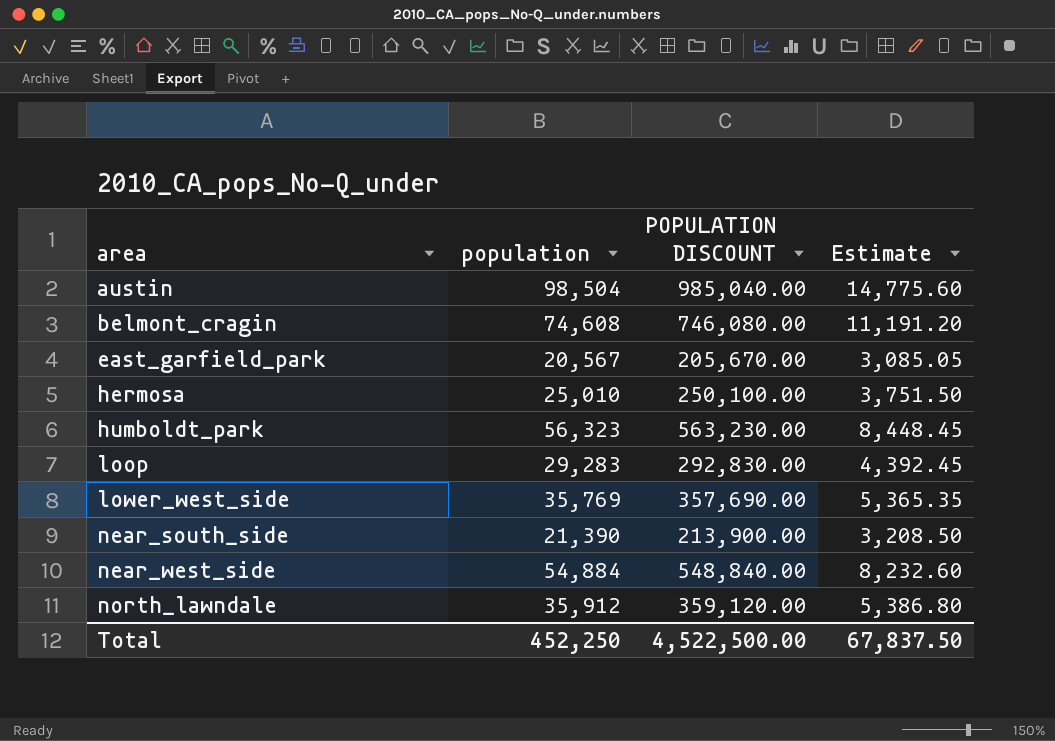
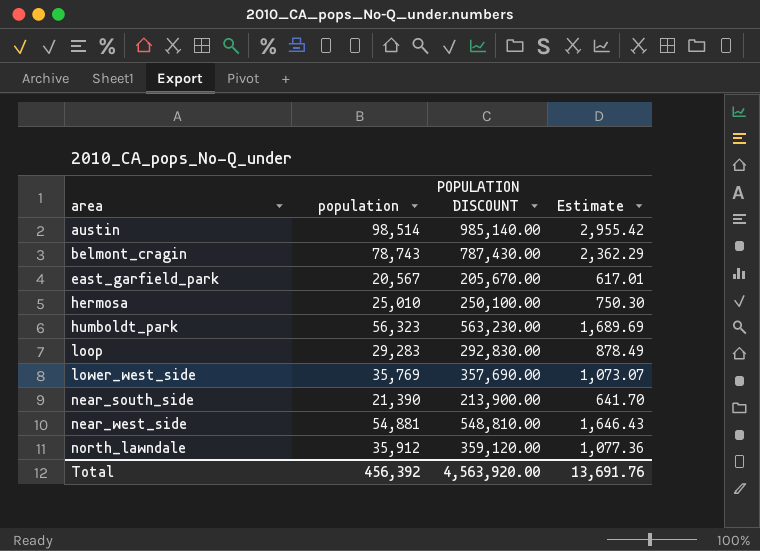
column Estimate | formula: [population] * 0.15 -> [population] * 0.03
austin | population: 98,504 -> 98,514
austin | POPULATION DISCOUNT: 985,040.00 -> 985,140.00
belmont_cragin | population: 74,608 -> 78,743
belmont_cragin | POPULATION DISCOUNT: 746,080.00 -> 787,430.00
near_west_side | population: 54,884 -> 54,881
near_west_side | POPULATION DISCOUNT: 548,840.00 -> 548,810.00
Total | population: 452,250 -> 456,392
Total | POPULATION DISCOUNT: 4,522,500.00 -> 4,563,920.00
Total | Estimate: 67,837.50 -> 13,691.76

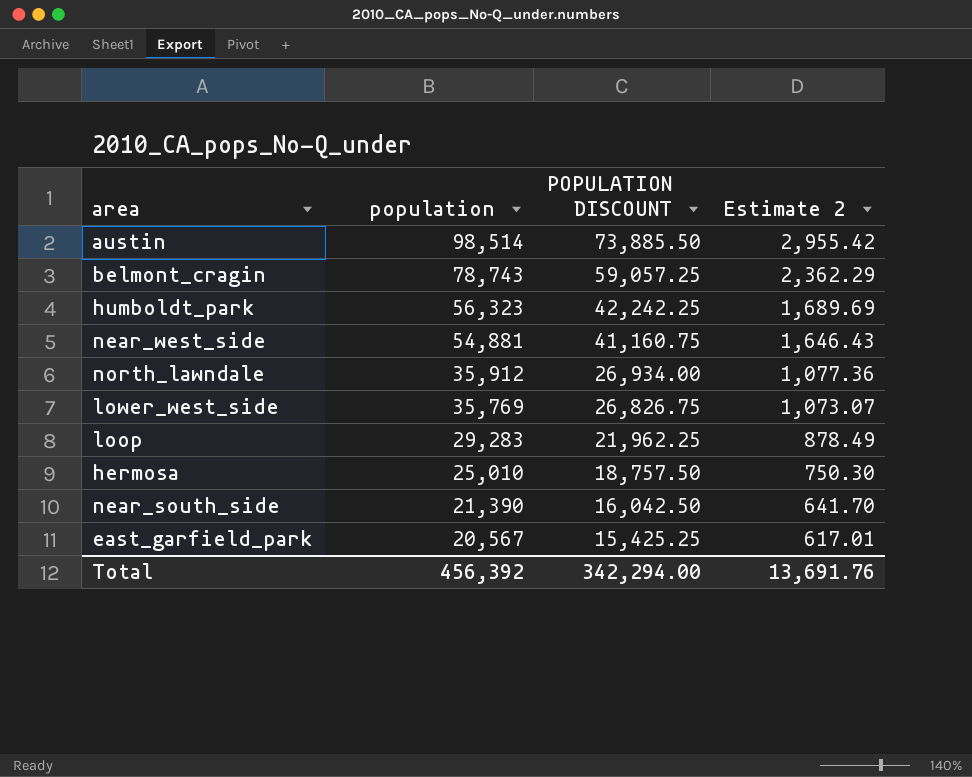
row order: area ascending -> population descending
column POPULATION DISCOUNT | formula: [population] * 10 -> [population] * 0.75
column name: Estimate -> Estimate 2
Total | POPULATION DISCOUNT: 4,563,920.00 -> 342,294.00

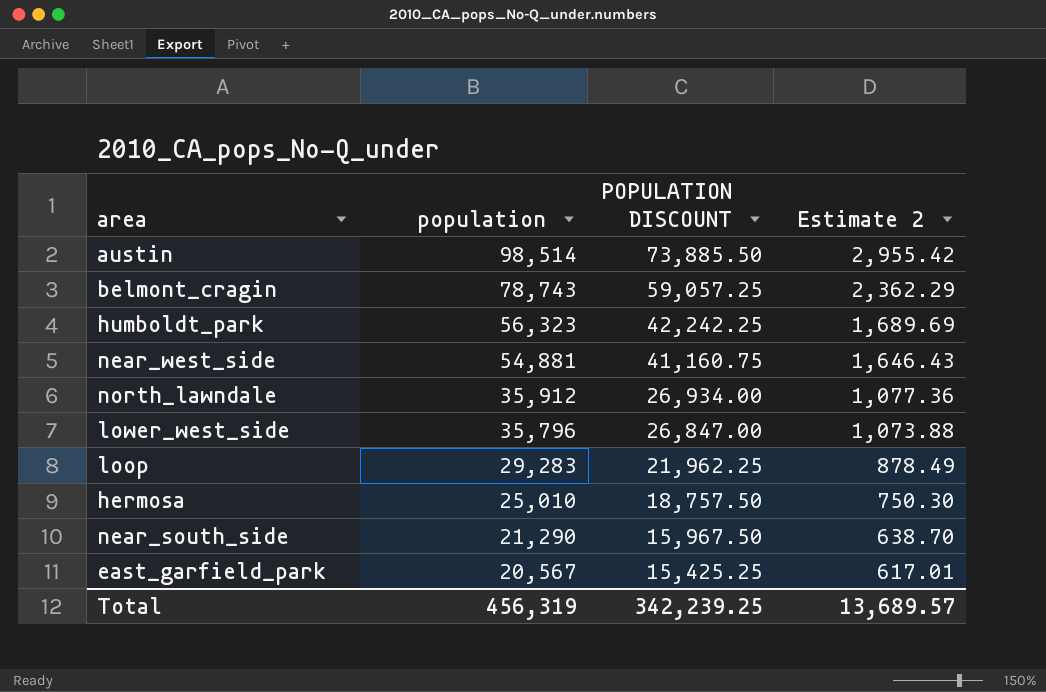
lower_west_side | population: 35,769 -> 35,796
lower_west_side | POPULATION DISCOUNT: 26,826.75 -> 26,847.00
lower_west_side | Estimate 2: 1,073.07 -> 1,073.88
near_south_side | population: 21,390 -> 21,290
near_south_side | POPULATION DISCOUNT: 16,042.50 -> 15,967.50
near_south_side | Estimate 2: 641.70 -> 638.70
Total | population: 456,392 -> 456,319
Total | POPULATION DISCOUNT: 342,294.00 -> 342,239.25
Total | Estimate 2: 13,691.76 -> 13,689.57

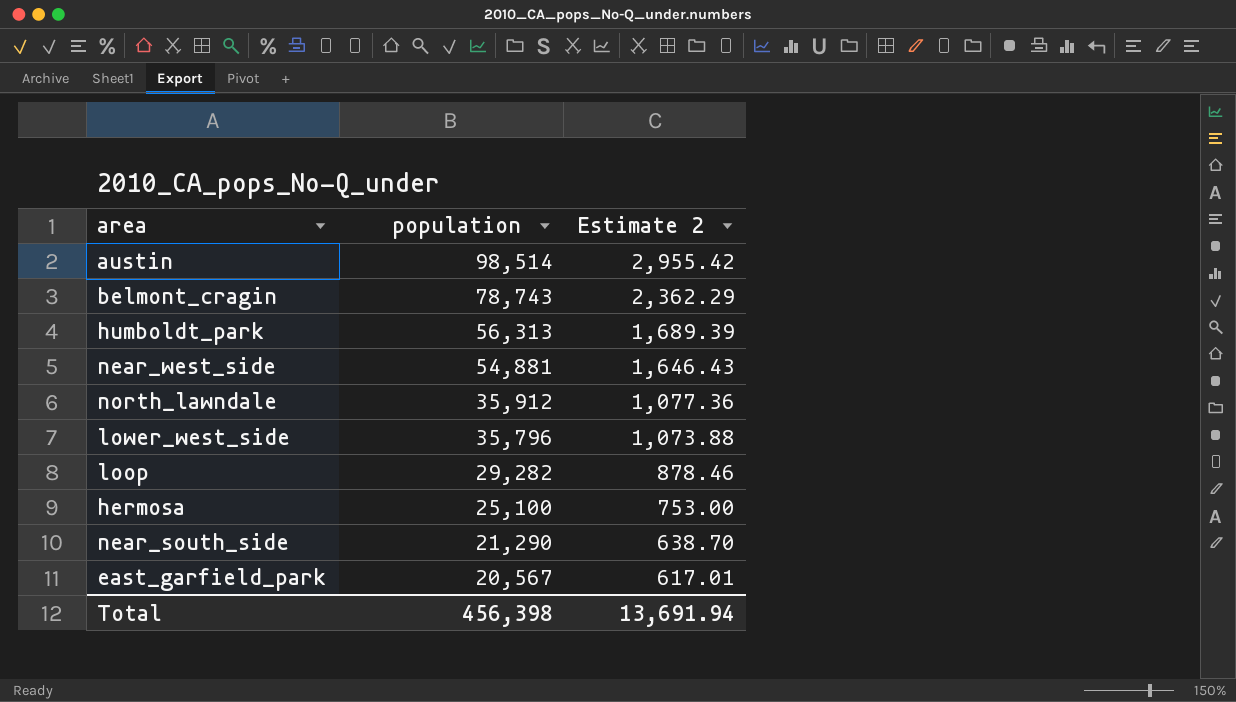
column POPULATION DISCOUNT | formula: [population] * 0.75 -> none
humboldt_park | population: 56,323 -> 56,313
humboldt_park | Estimate 2: 1,689.69 -> 1,689.39
loop | population: 29,283 -> 29,282
loop | Estimate 2: 878.49 -> 878.46
hermosa | population: 25,010 -> 25,100
hermosa | Estimate 2: 750.30 -> 753.00
Total | population: 456,319 -> 456,398
Total | Estimate 2: 13,689.57 -> 13,691.94

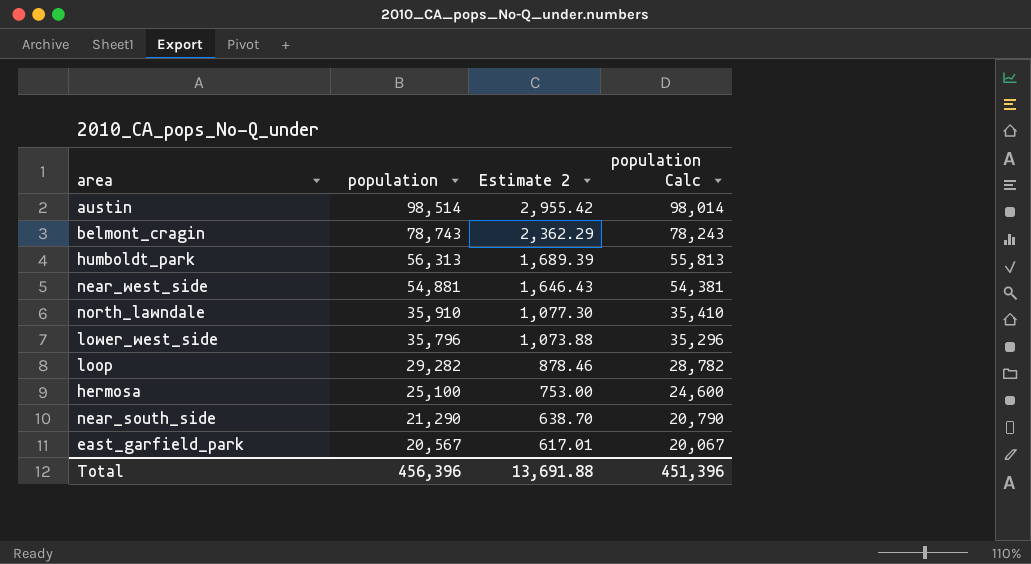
column population Calc | formula: none -> [population] - 500
north_lawndale | population: 35,912 -> 35,910
north_lawndale | Estimate 2: 1,077.36 -> 1,077.30
Total | population: 456,398 -> 456,396
Total | Estimate 2: 13,691.94 -> 13,691.88

